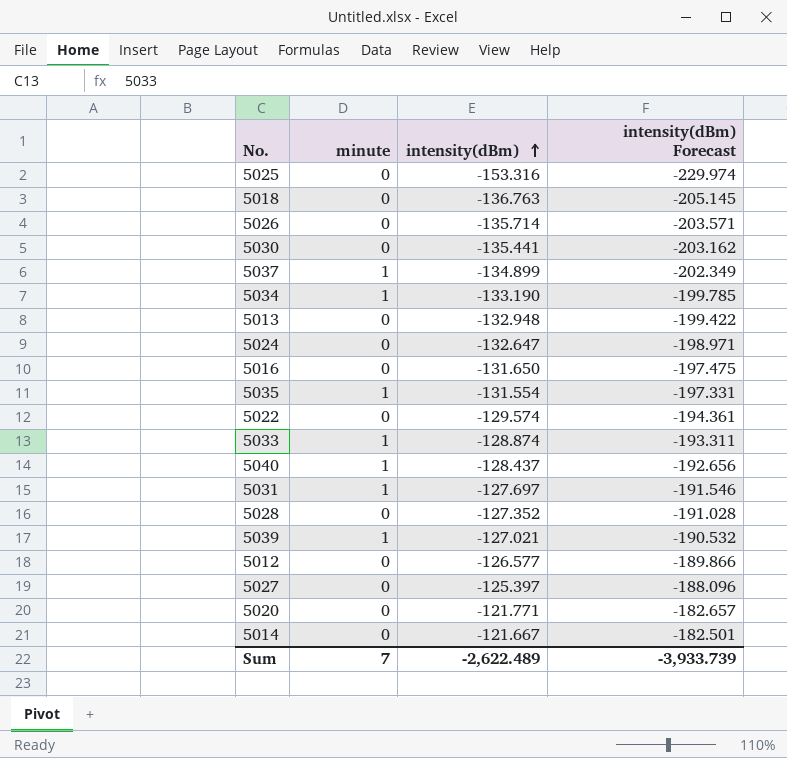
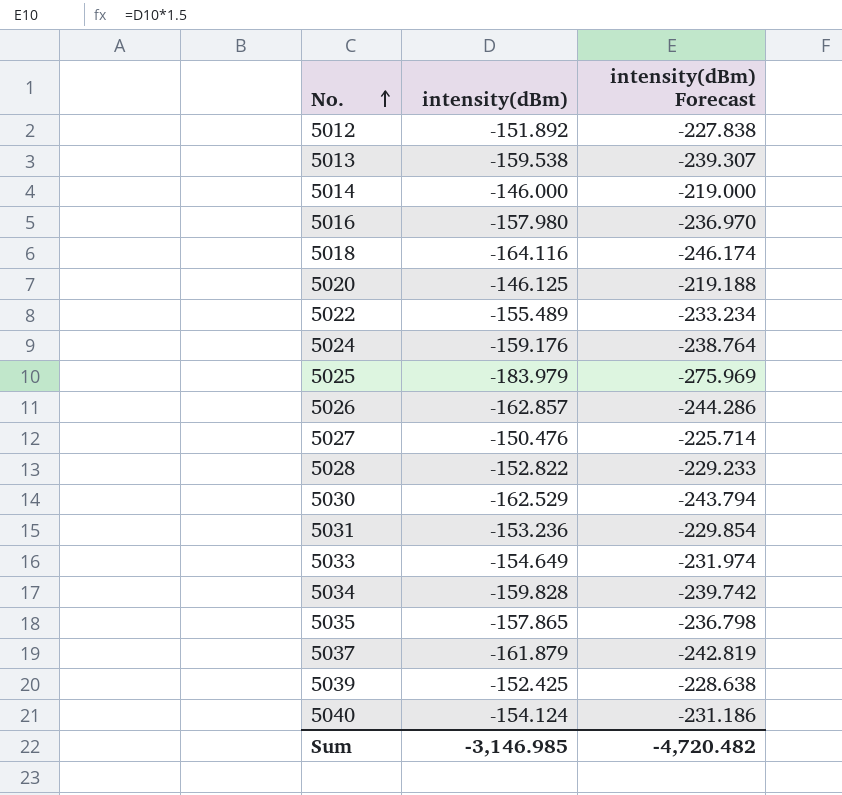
row order: intensity(dBm) ascending -> No. ascending
column minute | position: 2 -> none
5012 | intensity(dBm): -126.577 -> -151.892
5012 | intensity(dBm) Forecast: -189.866 -> -227.838
5013 | intensity(dBm): -132.948 -> -159.538
5013 | intensity(dBm) Forecast: -199.422 -> -239.307
5014 | intensity(dBm): -121.667 -> -146.000
5014 | intensity(dBm) Forecast: -182.501 -> -219.000
5016 | intensity(dBm): -131.650 -> -157.980
5016 | intensity(dBm) Forecast: -197.475 -> -236.970
5018 | intensity(dBm): -136.763 -> -164.116
5018 | intensity(dBm) Forecast: -205.145 -> -246.174
5020 | intensity(dBm): -121.771 -> -146.125
5020 | intensity(dBm) Forecast: -182.657 -> -219.188
5022 | intensity(dBm): -129.574 -> -155.489
5022 | intensity(dBm) Forecast: -194.361 -> -233.234
5024 | intensity(dBm): -132.647 -> -159.176
5024 | intensity(dBm) Forecast: -198.971 -> -238.764
5025 | intensity(dBm): -153.316 -> -183.979
5025 | intensity(dBm) Forecast: -229.974 -> -275.969
5026 | intensity(dBm): -135.714 -> -162.857
5026 | intensity(dBm) Forecast: -203.571 -> -244.286
5027 | intensity(dBm): -125.397 -> -150.476
5027 | intensity(dBm) Forecast: -188.096 -> -225.714
5028 | intensity(dBm): -127.352 -> -152.822
5028 | intensity(dBm) Forecast: -191.028 -> -229.233
5030 | intensity(dBm): -135.441 -> -162.529
5030 | intensity(dBm) Forecast: -203.162 -> -243.794
5031 | intensity(dBm): -127.697 -> -153.236
5031 | intensity(dBm) Forecast: -191.546 -> -229.854
5033 | intensity(dBm): -128.874 -> -154.649
5033 | intensity(dBm) Forecast: -193.311 -> -231.974
5034 | intensity(dBm): -133.190 -> -159.828
5034 | intensity(dBm) Forecast: -199.785 -> -239.742
5035 | intensity(dBm): -131.554 -> -157.865
5035 | intensity(dBm) Forecast: -197.331 -> -236.798
5037 | intensity(dBm): -134.899 -> -161.879
5037 | intensity(dBm) Forecast: -202.349 -> -242.819
5039 | intensity(dBm): -127.021 -> -152.425
5039 | intensity(dBm) Forecast: -190.532 -> -228.638
5040 | intensity(dBm): -128.437 -> -154.124
5040 | intensity(dBm) Forecast: -192.656 -> -231.186
Sum | intensity(dBm): -2,622.489 -> -3,146.985
Sum | intensity(dBm) Forecast: -3,933.739 -> -4,720.482

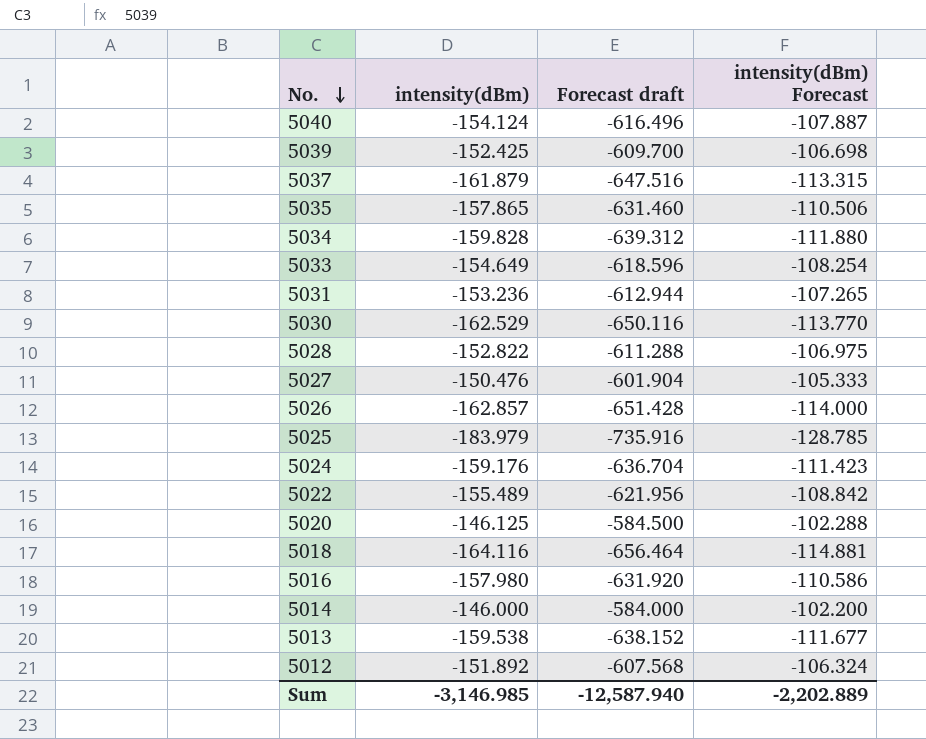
row order: No. ascending -> No. descending
column Forecast draft | formula: none -> [intensity(dBm)] * 4
column intensity(dBm) Forecast | formula: [intensity(dBm)] * 1.5 -> [intensity(dBm)] * 0.7
Sum | intensity(dBm) Forecast: -4,720.482 -> -2,202.889

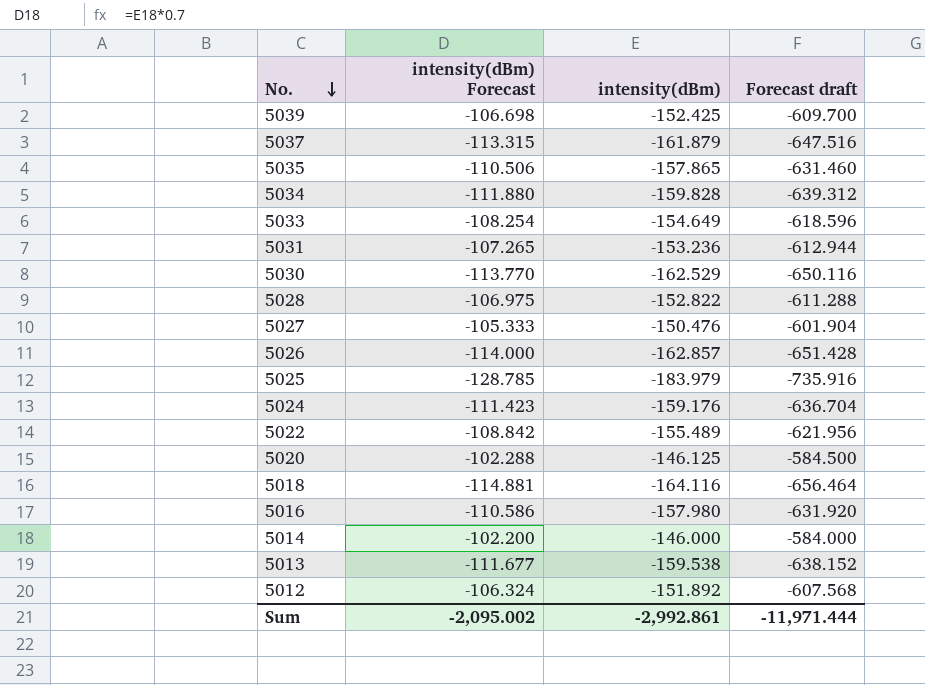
column intensity(dBm) Forecast | position: 4 -> 2
row 5040: -154.124 | -616.496 | -107.887 -> none
Sum | intensity(dBm) Forecast: -2,202.889 -> -2,095.002
Sum | intensity(dBm): -3,146.985 -> -2,992.861
Sum | Forecast draft: -12,587.940 -> -11,971.444

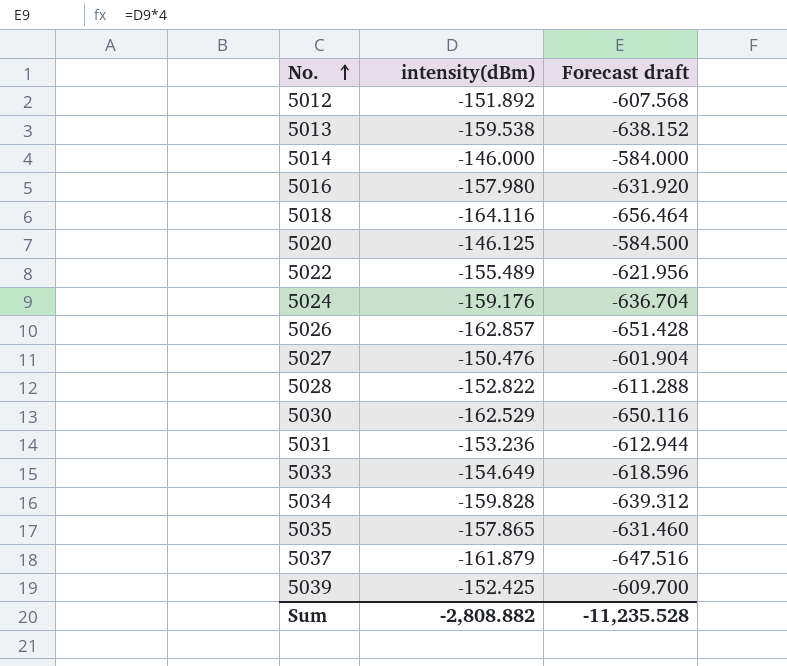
row order: No. descending -> No. ascending
column intensity(dBm) Forecast | formula: [intensity(dBm)] * 0.7 -> none
row 5025: -128.785 | -183.979 | -735.916 -> none
Sum | intensity(dBm): -2,992.861 -> -2,808.882
Sum | Forecast draft: -11,971.444 -> -11,235.528

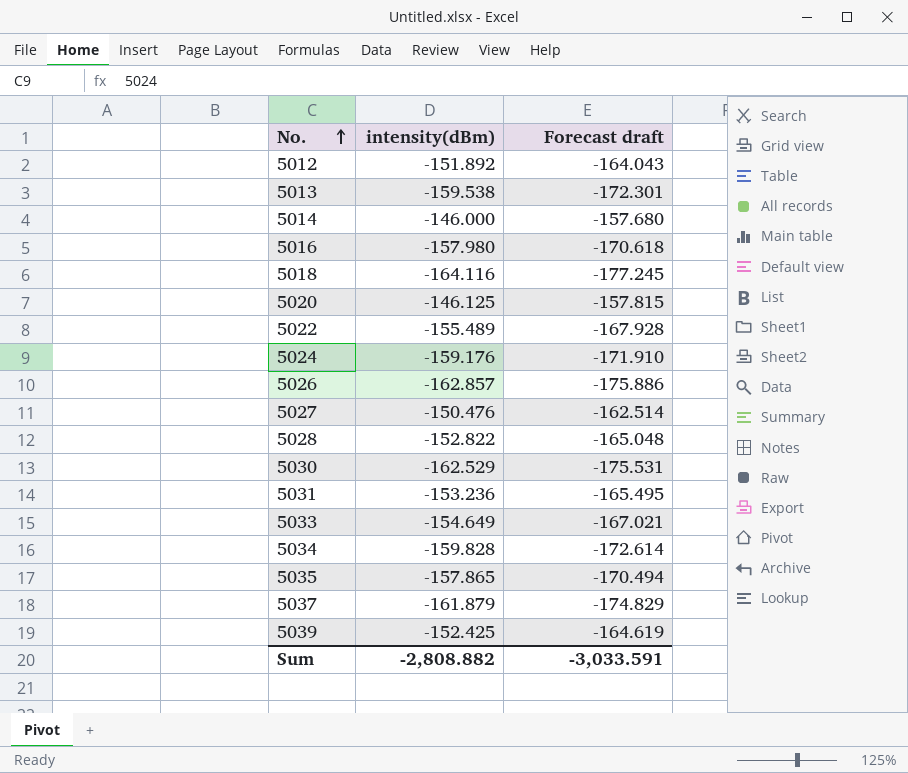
column Forecast draft | formula: [intensity(dBm)] * 4 -> [intensity(dBm)] * 1.08
Sum | Forecast draft: -11,235.528 -> -3,033.591

